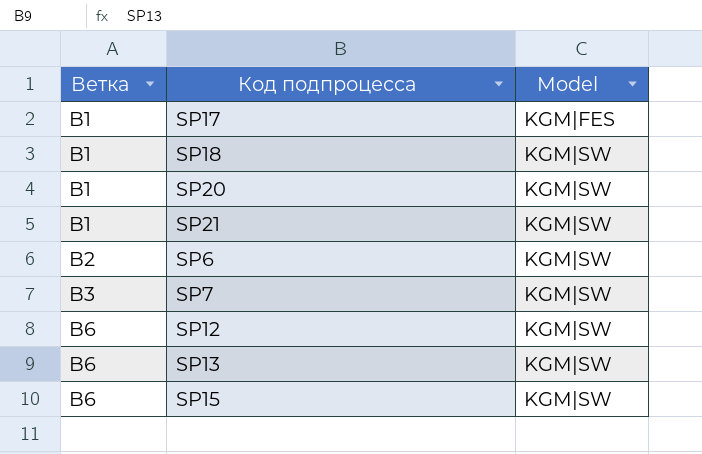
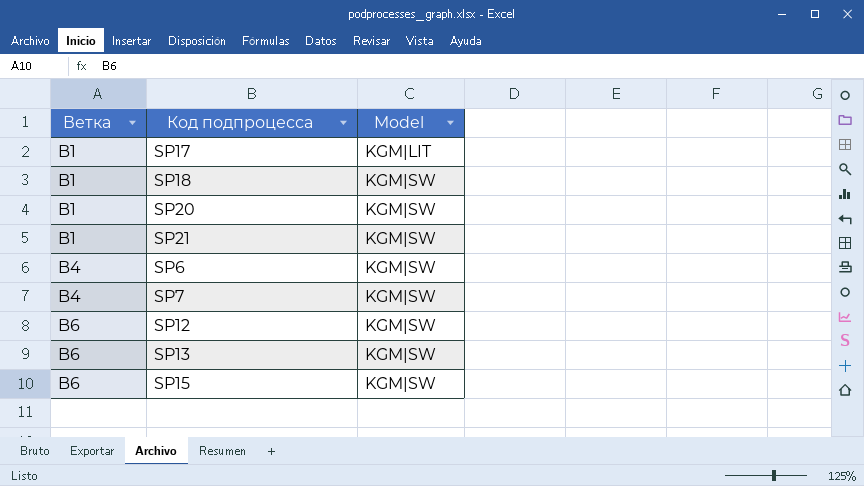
SP17 | Model: KGM|FES -> KGM|LIT
SP6 | Ветка: B2 -> B4
SP7 | Ветка: B3 -> B4

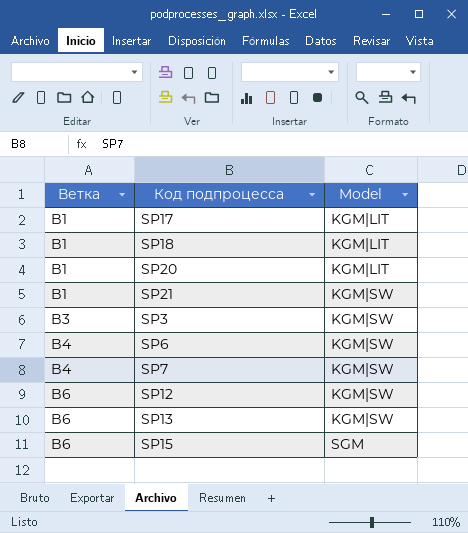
SP18 | Model: KGM|SW -> KGM|LIT
SP20 | Model: KGM|SW -> KGM|LIT
row SP3: none -> B3 | KGM|SW
SP15 | Model: KGM|SW -> SGM

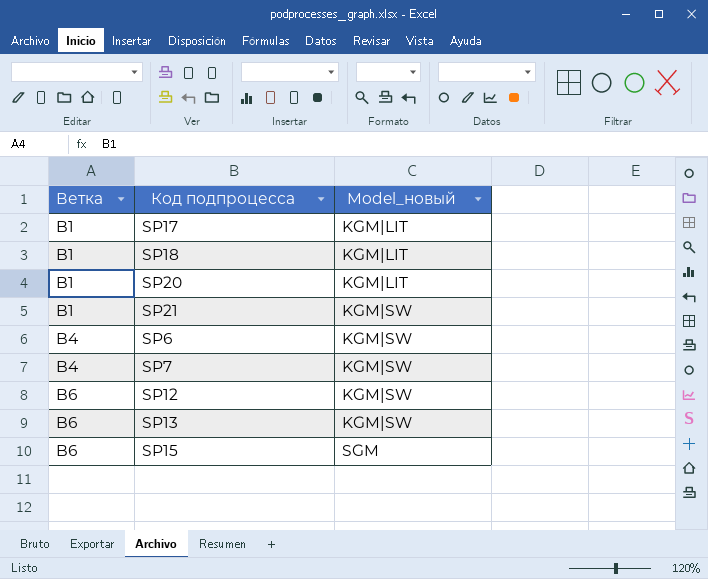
column name: Model -> Model_новый
row SP3: B3 | KGM|SW -> none

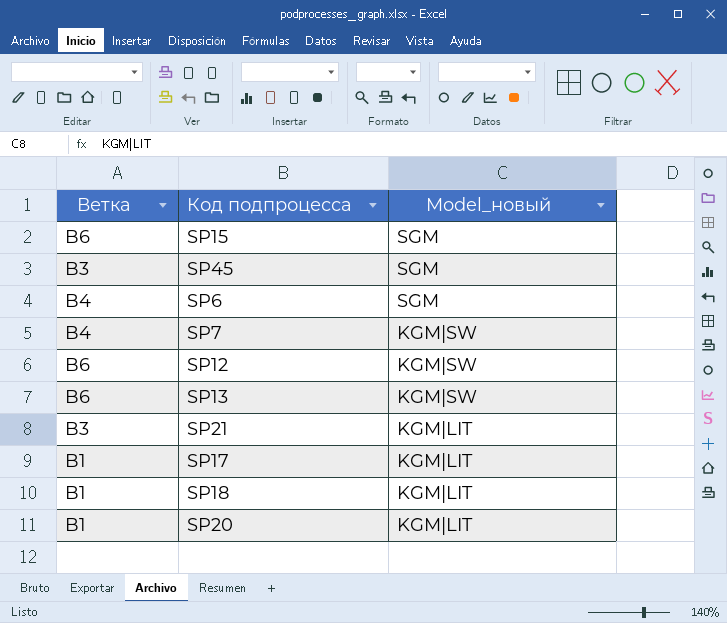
row order: Ветка ascending -> Model_новый descending
row SP45: none -> B3 | SGM
SP6 | Model_новый: KGM|SW -> SGM
SP21 | Ветка: B1 -> B3
SP21 | Model_новый: KGM|SW -> KGM|LIT

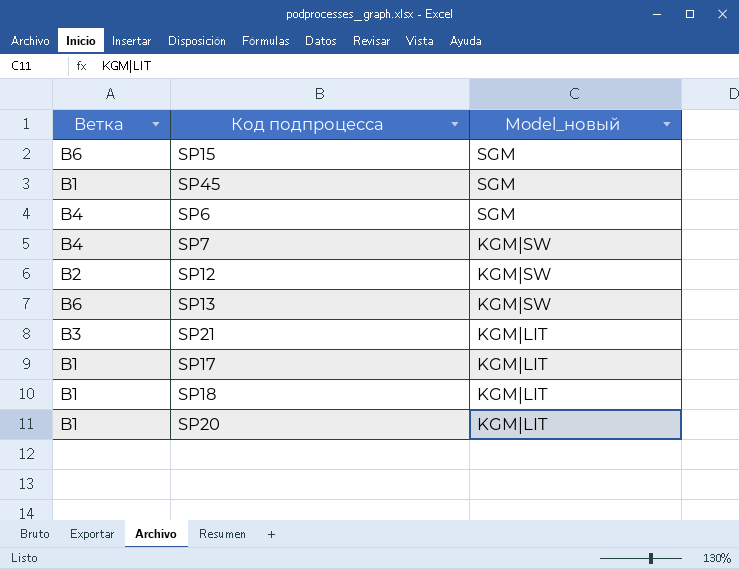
SP45 | Ветка: B3 -> B1
SP12 | Ветка: B6 -> B2

